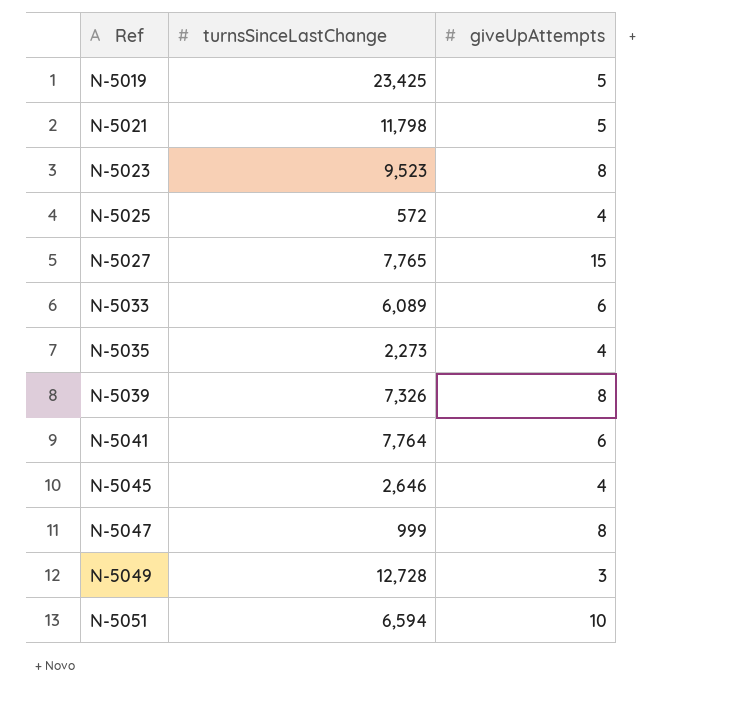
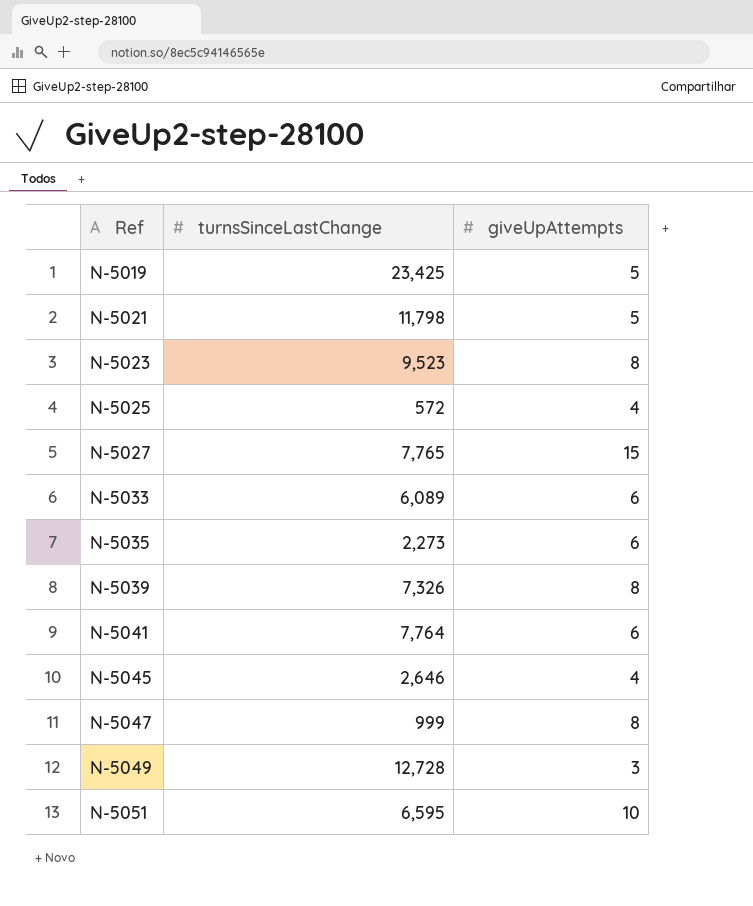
N-5035 | giveUpAttempts: 4 -> 6
N-5051 | turnsSinceLastChange: 6,594 -> 6,595

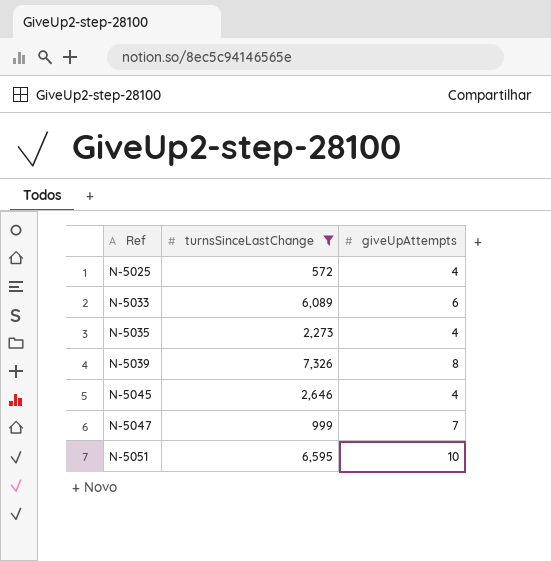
filter: none -> turnsSinceLastChange <= 7,326
N-5035 | giveUpAttempts: 6 -> 4
N-5047 | giveUpAttempts: 8 -> 7

